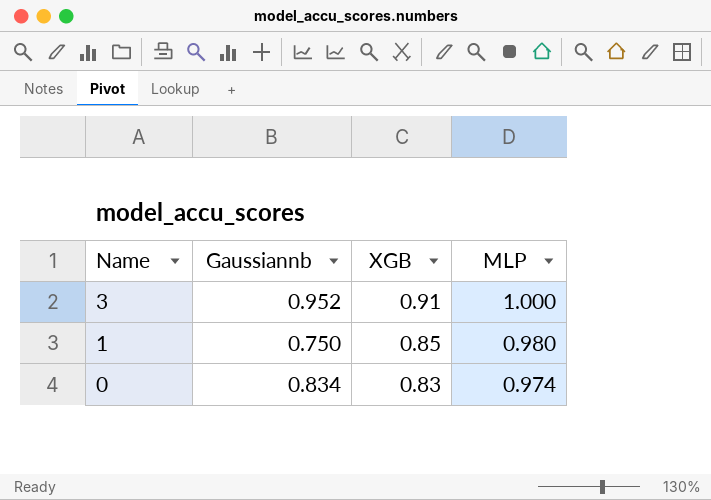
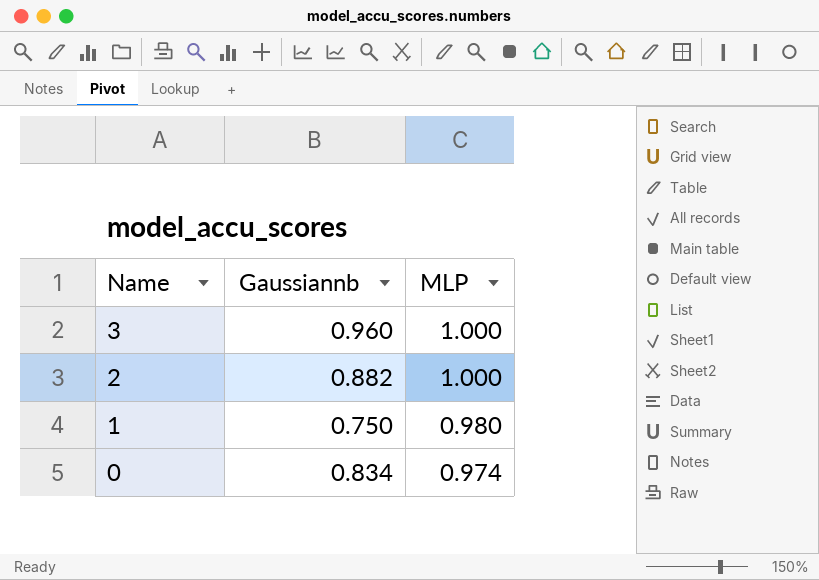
column XGB | position: 3 -> none
3 | Gaussiannb: 0.952 -> 0.960
row 2: none -> 0.882 | 1.000

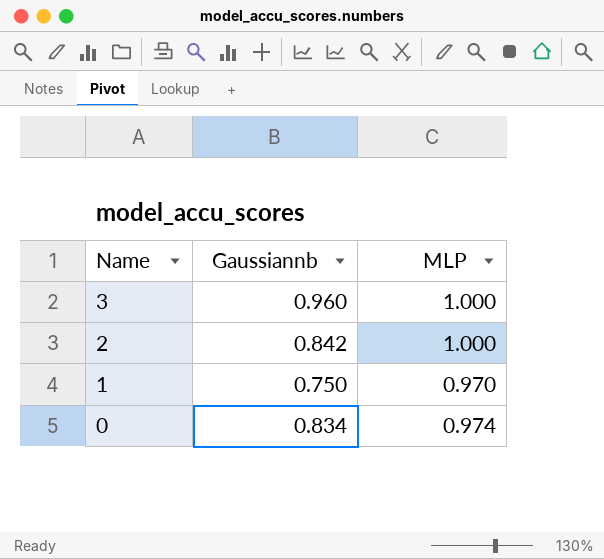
2 | Gaussiannb: 0.882 -> 0.842
1 | MLP: 0.980 -> 0.970

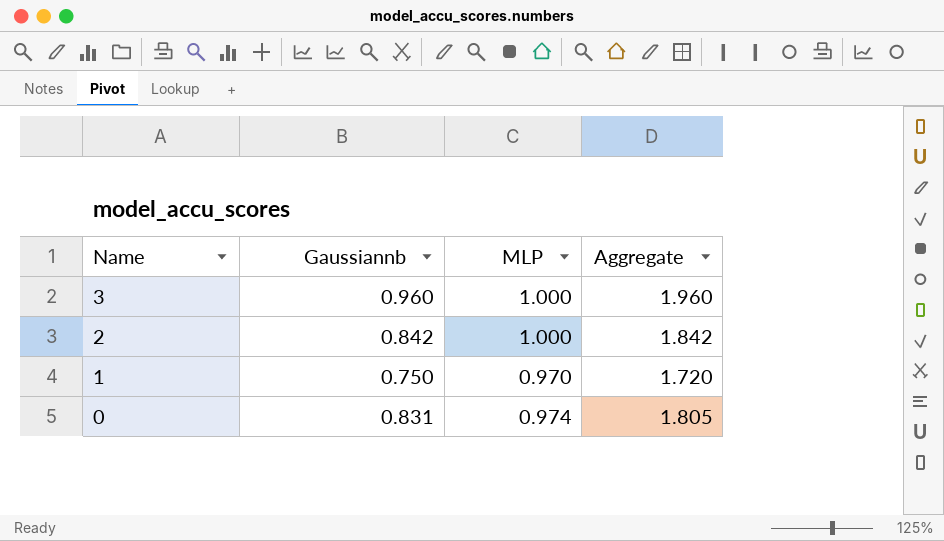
column Aggregate | formula: none -> [Gaussiannb] + [MLP]
0 | Gaussiannb: 0.834 -> 0.831

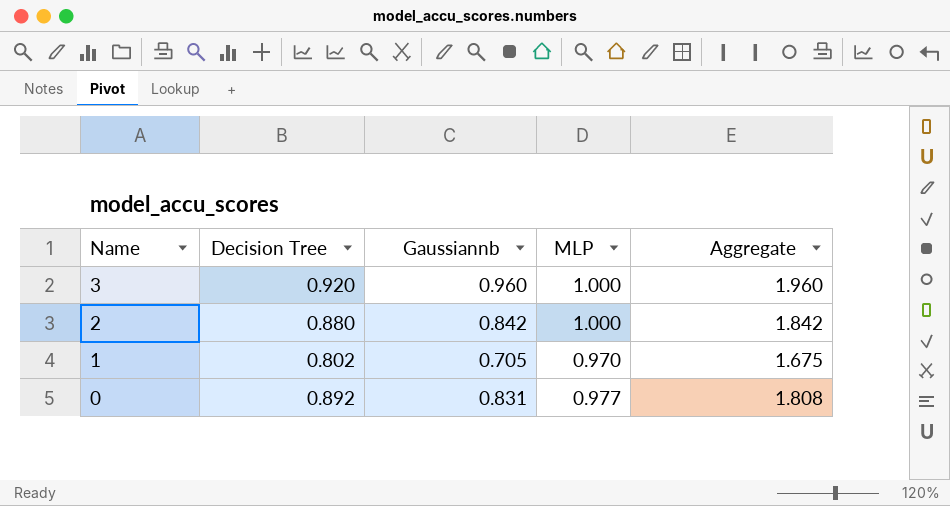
column Decision Tree | position: none -> 2
1 | Gaussiannb: 0.750 -> 0.705
1 | Aggregate: 1.720 -> 1.675
0 | MLP: 0.974 -> 0.977
0 | Aggregate: 1.805 -> 1.808

